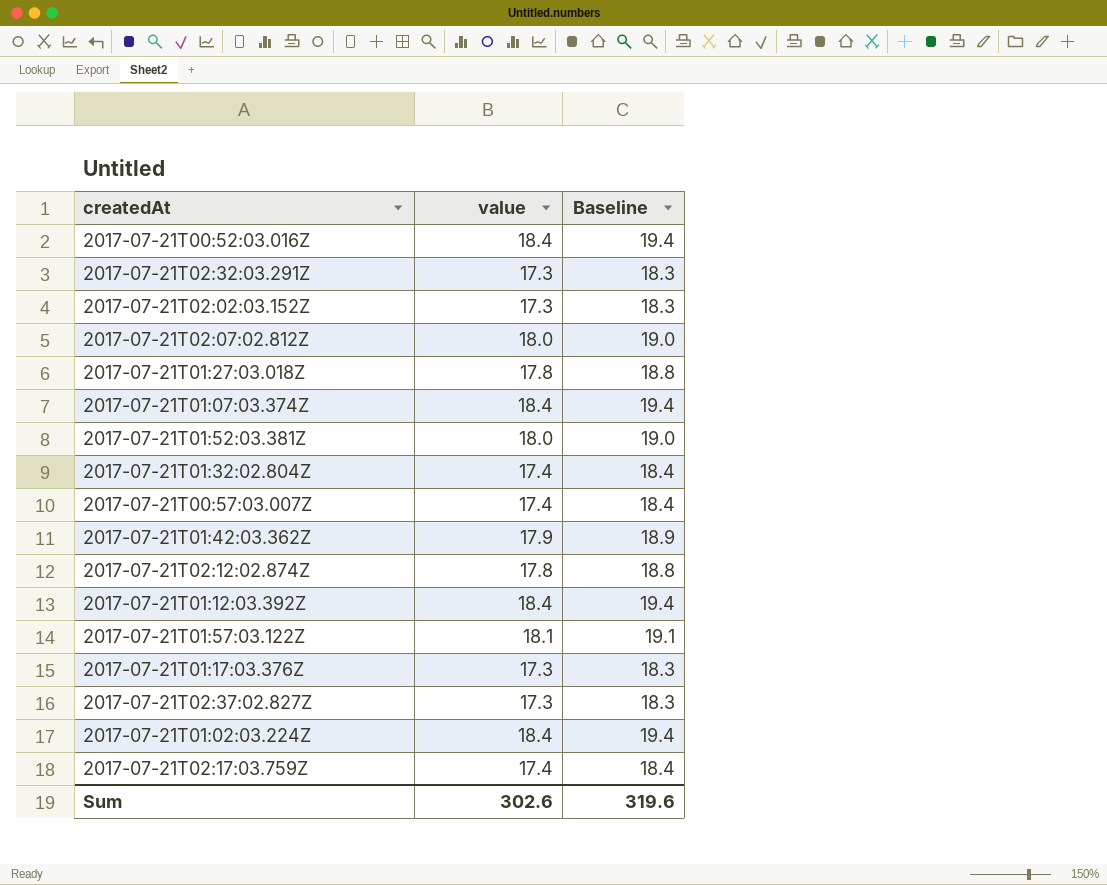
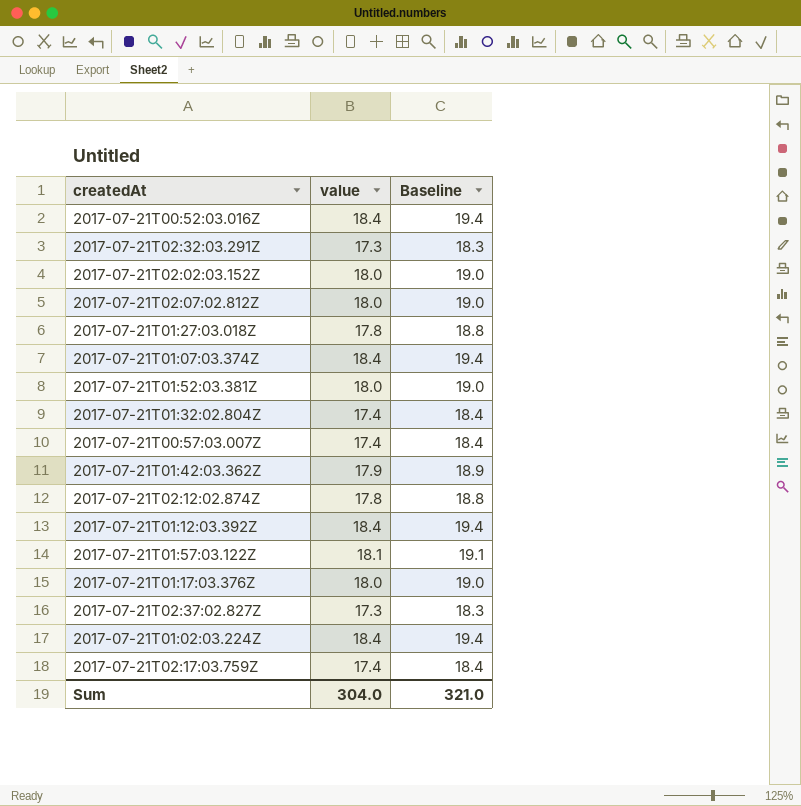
2017-07-21T02:02:03.152Z | value: 17.3 -> 18.0
2017-07-21T02:02:03.152Z | Baseline: 18.3 -> 19.0
2017-07-21T01:17:03.376Z | value: 17.3 -> 18.0
2017-07-21T01:17:03.376Z | Baseline: 18.3 -> 19.0
Sum | value: 302.6 -> 304.0
Sum | Baseline: 319.6 -> 321.0

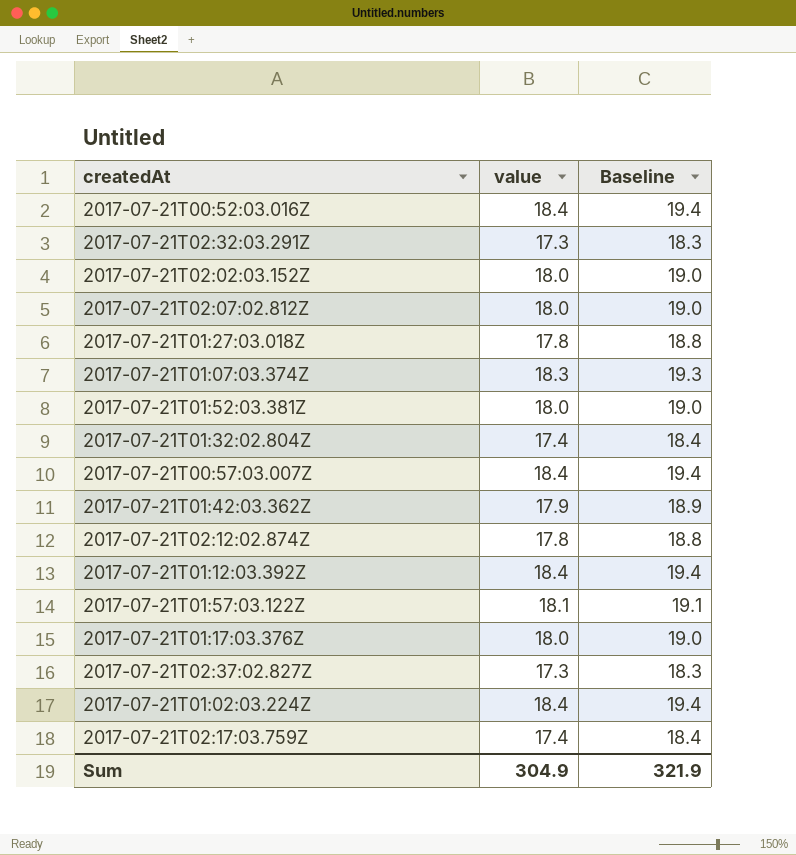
2017-07-21T01:07:03.374Z | value: 18.4 -> 18.3
2017-07-21T01:07:03.374Z | Baseline: 19.4 -> 19.3
2017-07-21T00:57:03.007Z | value: 17.4 -> 18.4
2017-07-21T00:57:03.007Z | Baseline: 18.4 -> 19.4
Sum | value: 304.0 -> 304.9
Sum | Baseline: 321.0 -> 321.9

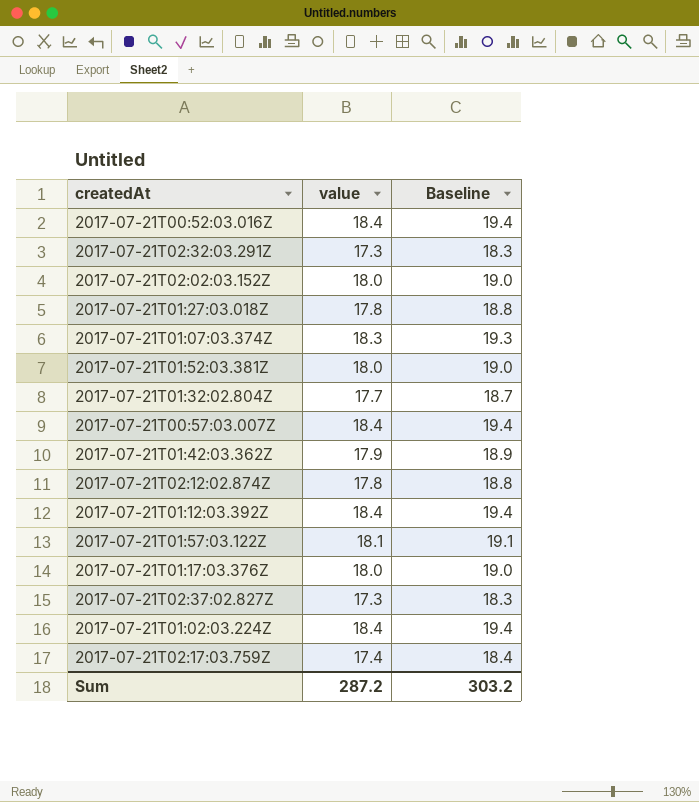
row 2017-07-21T02:07:02.812Z: 18.0 | 19.0 -> none
2017-07-21T01:32:02.804Z | value: 17.4 -> 17.7
2017-07-21T01:32:02.804Z | Baseline: 18.4 -> 18.7
Sum | value: 304.9 -> 287.2
Sum | Baseline: 321.9 -> 303.2

